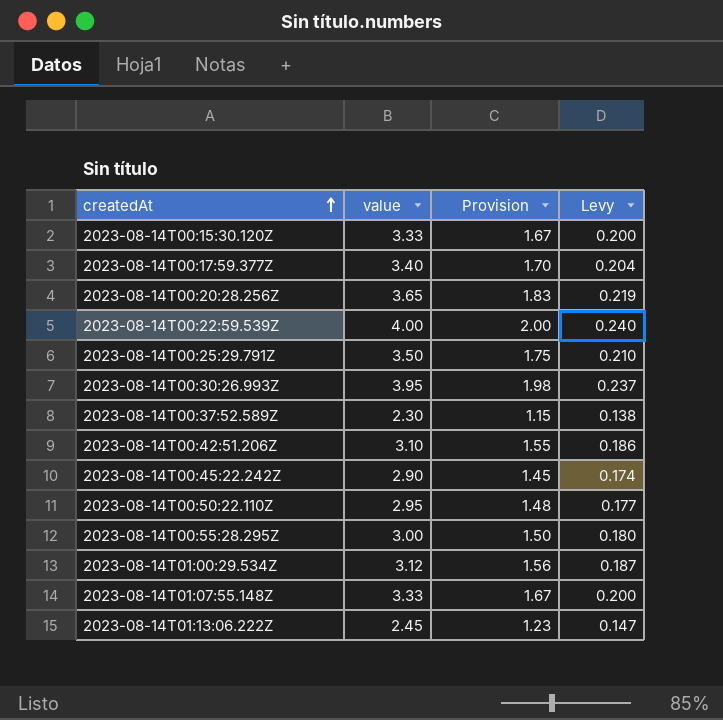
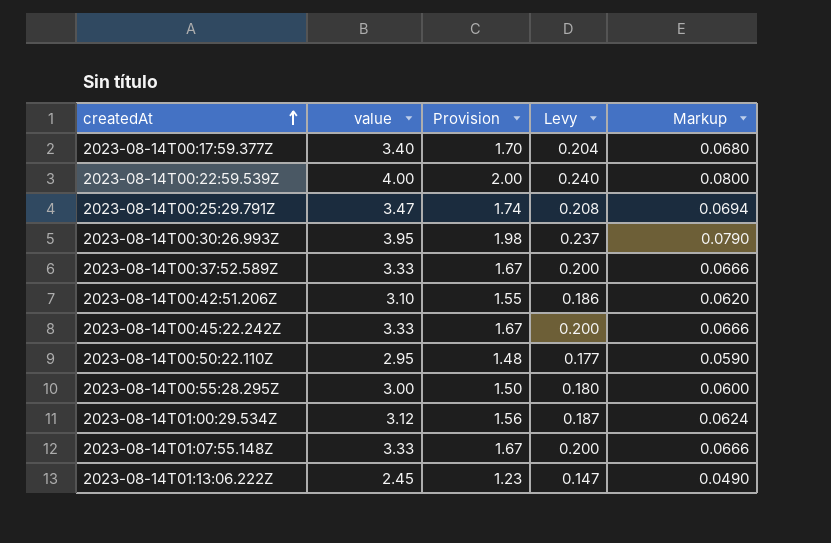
column Markup | formula: none -> [value] * 0.02
row 2023-08-14T00:15:30.120Z: 3.33 | 1.67 | 0.200 -> none
row 2023-08-14T00:20:28.256Z: 3.65 | 1.83 | 0.219 -> none
2023-08-14T00:25:29.791Z | value: 3.50 -> 3.47
2023-08-14T00:25:29.791Z | Provision: 1.75 -> 1.74
2023-08-14T00:25:29.791Z | Levy: 0.210 -> 0.208
2023-08-14T00:37:52.589Z | value: 2.30 -> 3.33
2023-08-14T00:37:52.589Z | Provision: 1.15 -> 1.67
2023-08-14T00:37:52.589Z | Levy: 0.138 -> 0.200
2023-08-14T00:45:22.242Z | value: 2.90 -> 3.33
2023-08-14T00:45:22.242Z | Provision: 1.45 -> 1.67
2023-08-14T00:45:22.242Z | Levy: 0.174 -> 0.200

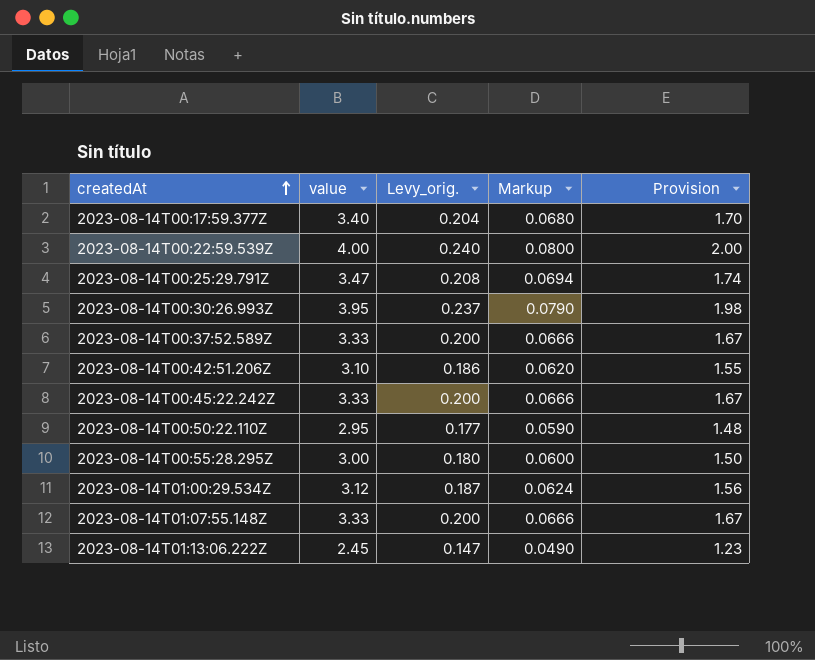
column name: Levy -> Levy_orig.
column Provision | position: 3 -> 5

